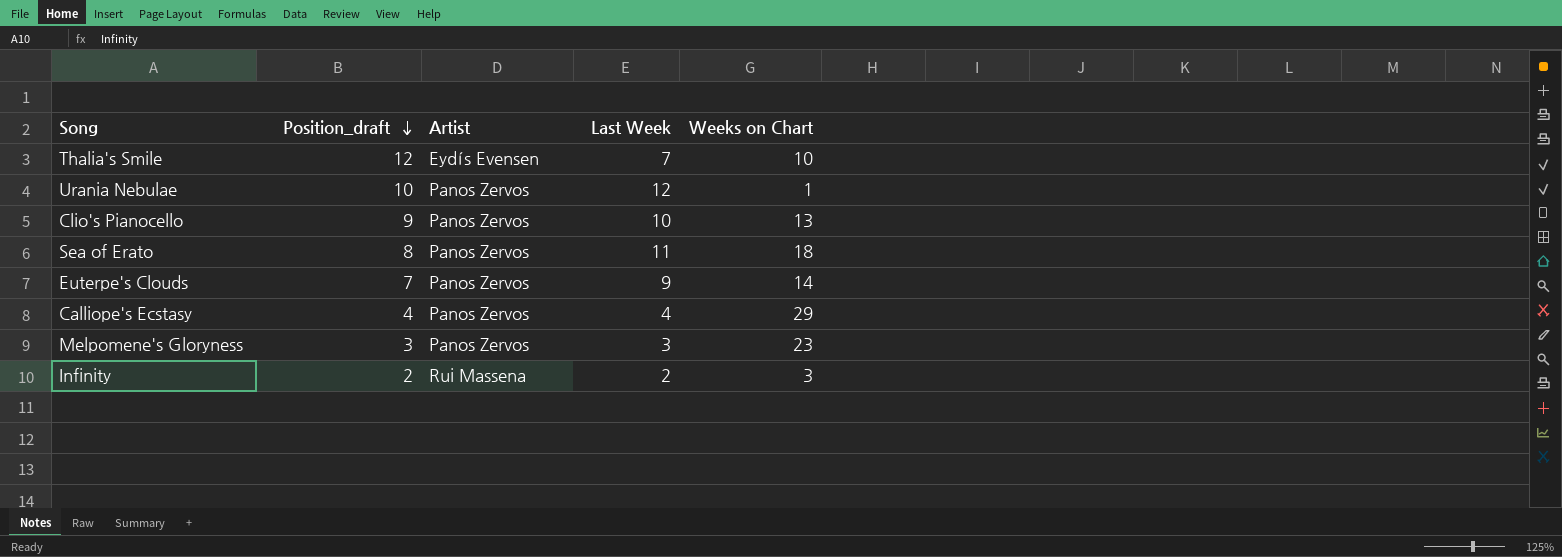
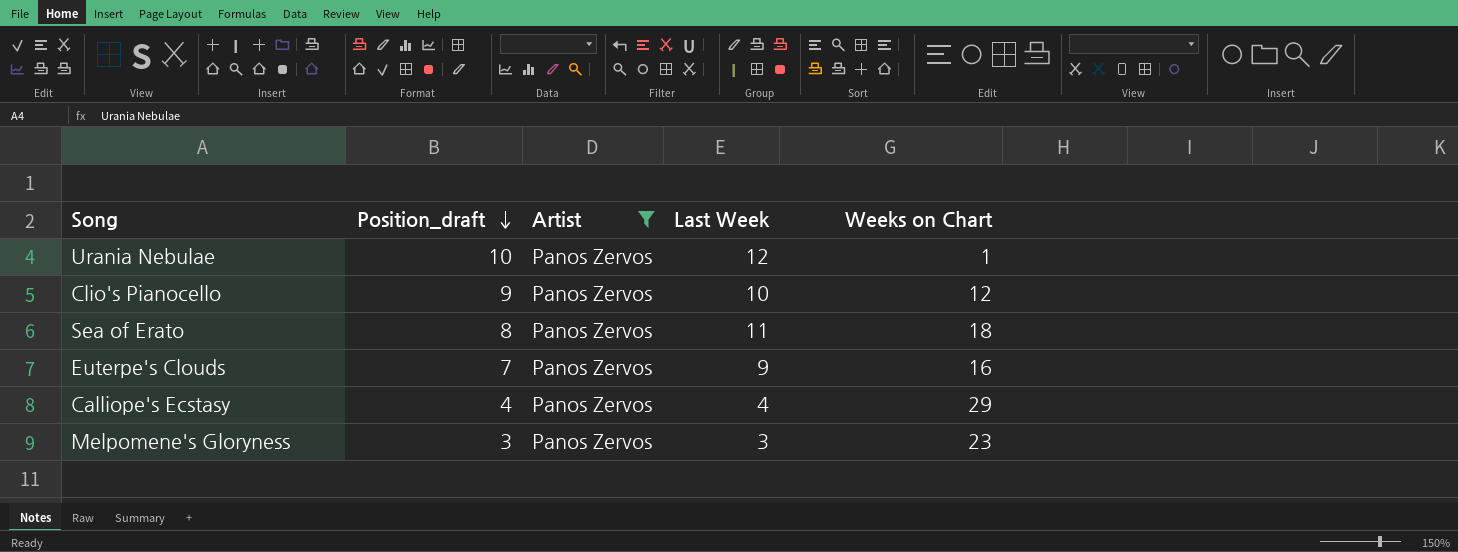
filter: none -> Artist = Panos Zervos
Clio's Pianocello | Weeks on Chart: 13 -> 12
Euterpe's Clouds | Weeks on Chart: 14 -> 16

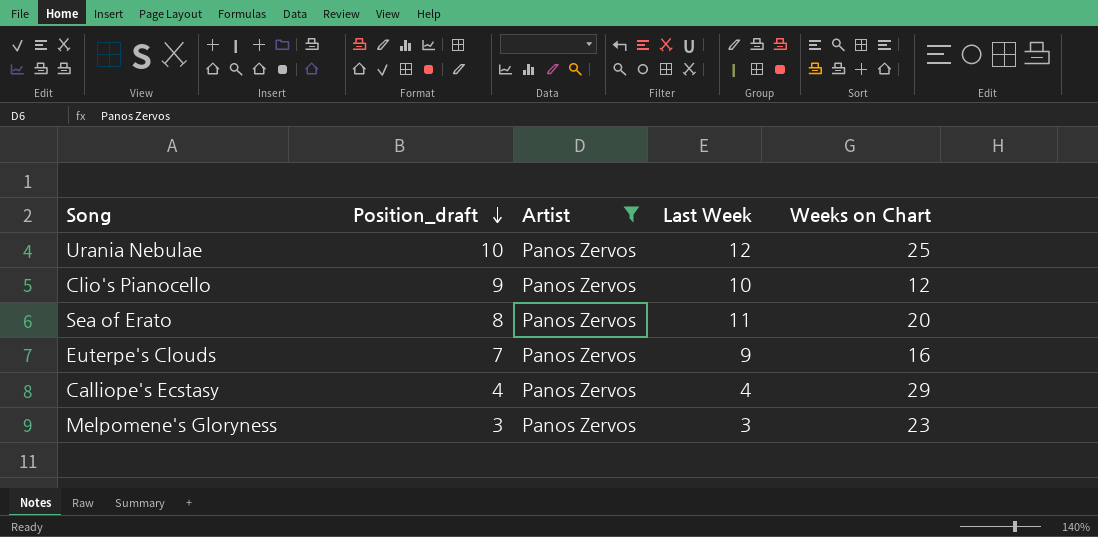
Urania Nebulae | Weeks on Chart: 1 -> 25
Sea of Erato | Weeks on Chart: 18 -> 20

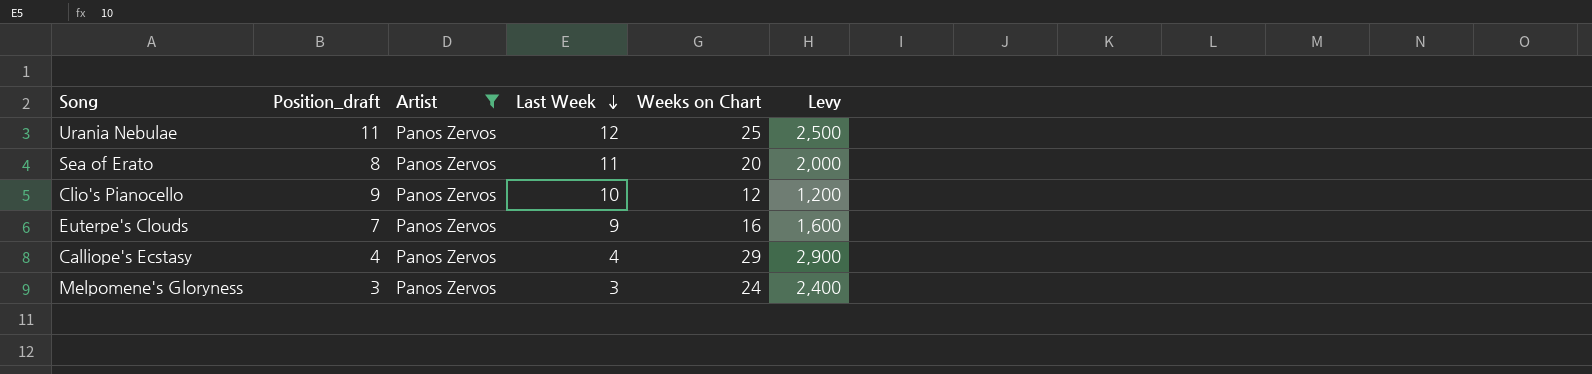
row order: Position_draft descending -> Last Week descending
column Levy | formula: none -> [Weeks on Chart] * 100
Urania Nebulae | Position_draft: 10 -> 11
Melpomene's Gloryness | Weeks on Chart: 23 -> 24

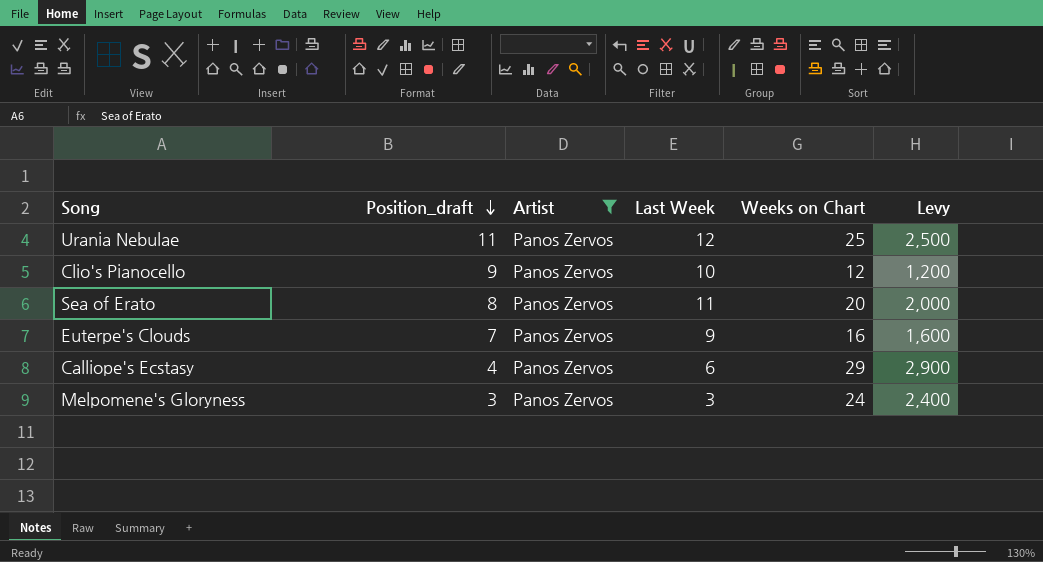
row order: Last Week descending -> Position_draft descending
Calliope's Ecstasy | Last Week: 4 -> 6

